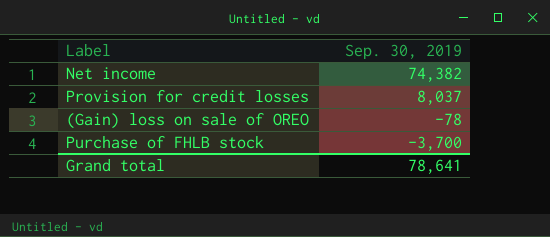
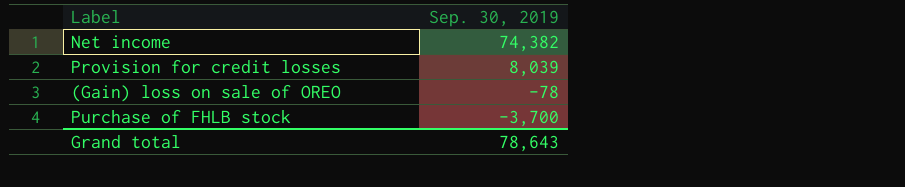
Provision for credit losses | Sep. 30, 2019: 8,037 -> 8,039
Grand total | Sep. 30, 2019: 78,641 -> 78,643

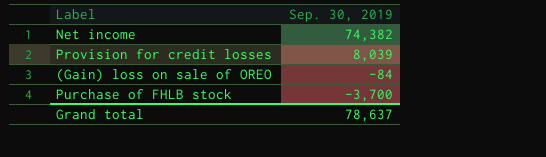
(Gain) loss on sale of OREO | Sep. 30, 2019: -78 -> -84
Grand total | Sep. 30, 2019: 78,643 -> 78,637

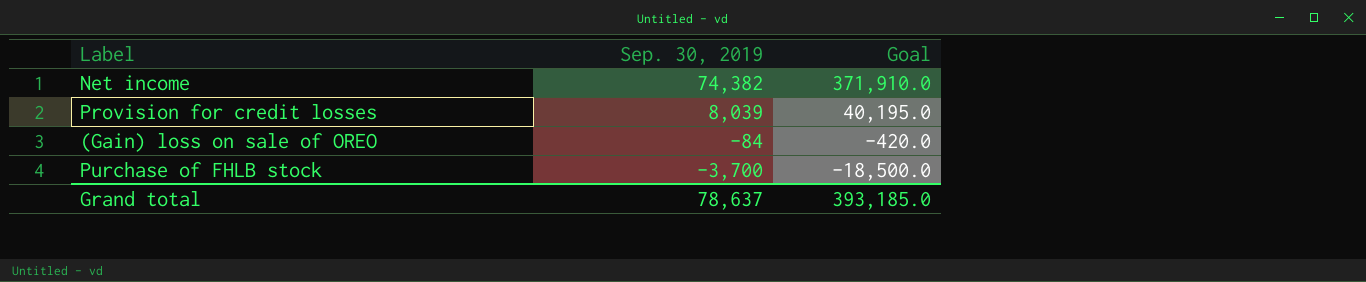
column Goal | formula: none -> [Sep. 30, 2019] * 5

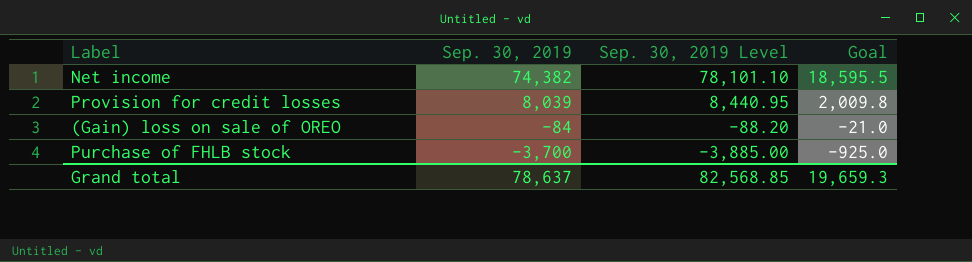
column Sep. 30, 2019 Level | formula: none -> [Sep. 30, 2019] * 1.05
column Goal | formula: [Sep. 30, 2019] * 5 -> [Sep. 30, 2019] * 0.25
Grand total | Goal: 393,185.0 -> 19,659.3

